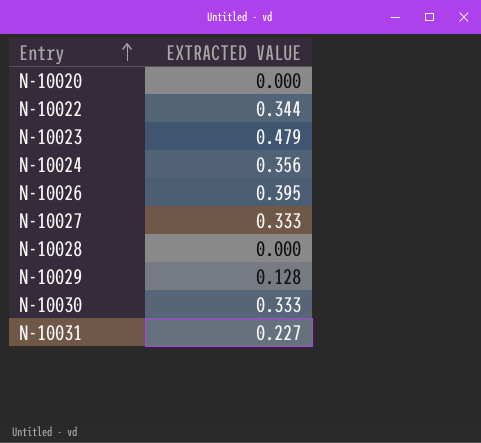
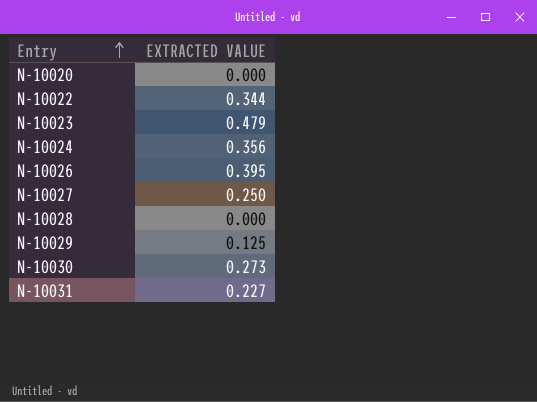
N-10027 | EXTRACTED VALUE: 0.333 -> 0.250
N-10029 | EXTRACTED VALUE: 0.128 -> 0.125
N-10030 | EXTRACTED VALUE: 0.333 -> 0.273

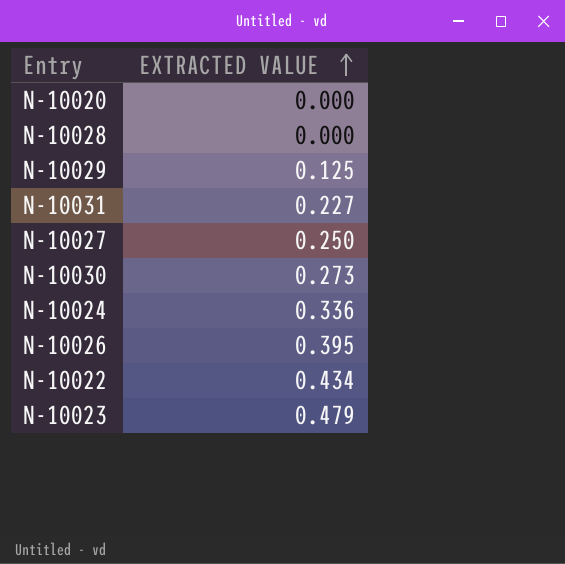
row order: Entry ascending -> EXTRACTED VALUE ascending
N-10024 | EXTRACTED VALUE: 0.356 -> 0.336
N-10022 | EXTRACTED VALUE: 0.344 -> 0.434

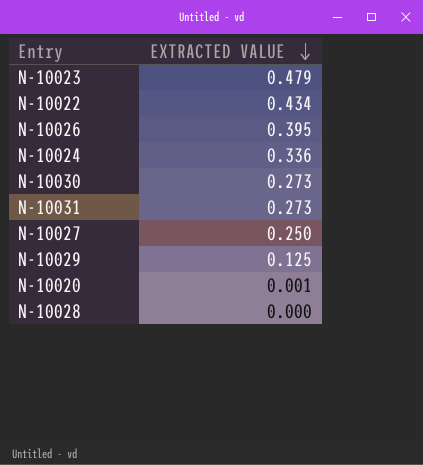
row order: EXTRACTED VALUE ascending -> EXTRACTED VALUE descending
N-10031 | EXTRACTED VALUE: 0.227 -> 0.273
N-10020 | EXTRACTED VALUE: 0.000 -> 0.001

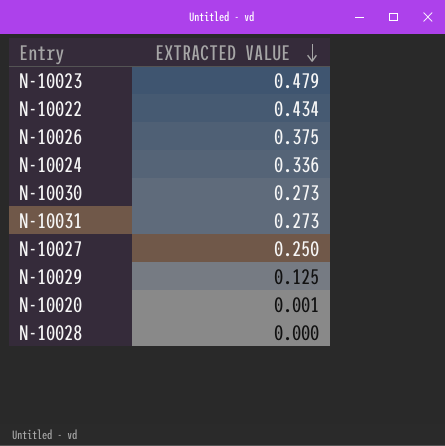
N-10026 | EXTRACTED VALUE: 0.395 -> 0.375

